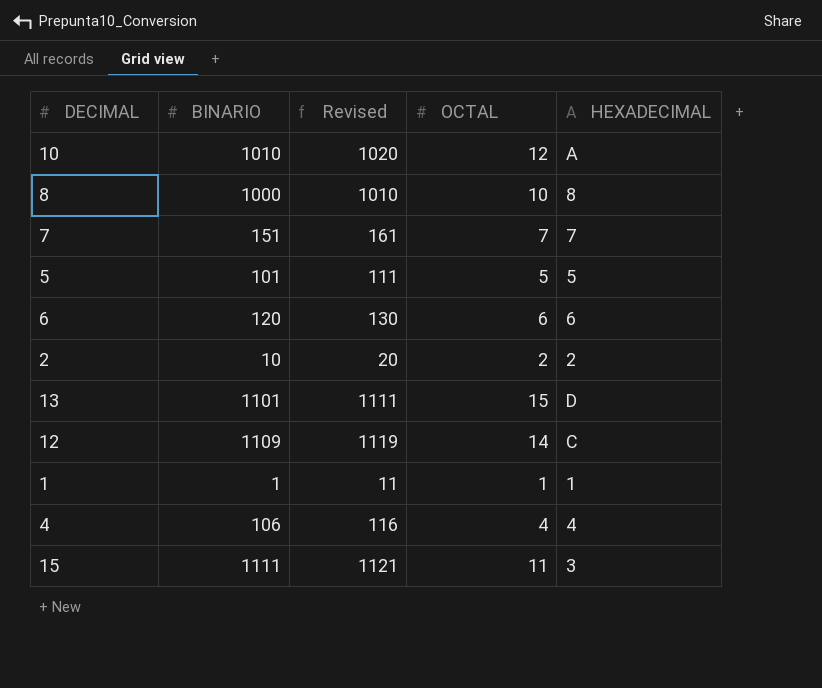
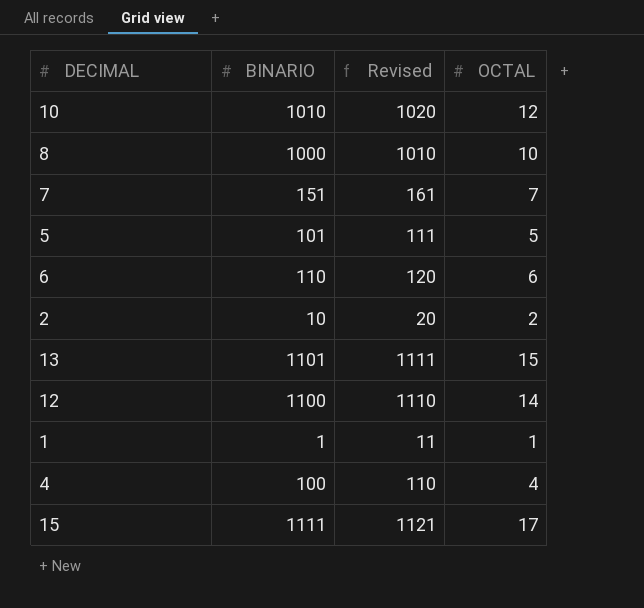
column HEXADECIMAL | position: 5 -> none
6 | BINARIO: 120 -> 110
6 | Revised: 130 -> 120
12 | BINARIO: 1109 -> 1100
12 | Revised: 1119 -> 1110
4 | BINARIO: 106 -> 100
4 | Revised: 116 -> 110
15 | OCTAL: 11 -> 17

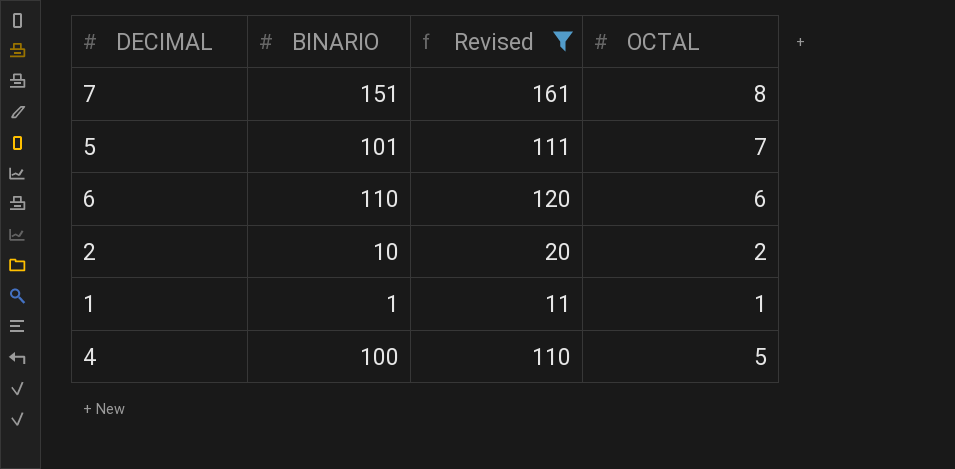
filter: none -> Revised <= 161
7 | OCTAL: 7 -> 8
5 | OCTAL: 5 -> 7
4 | OCTAL: 4 -> 5

